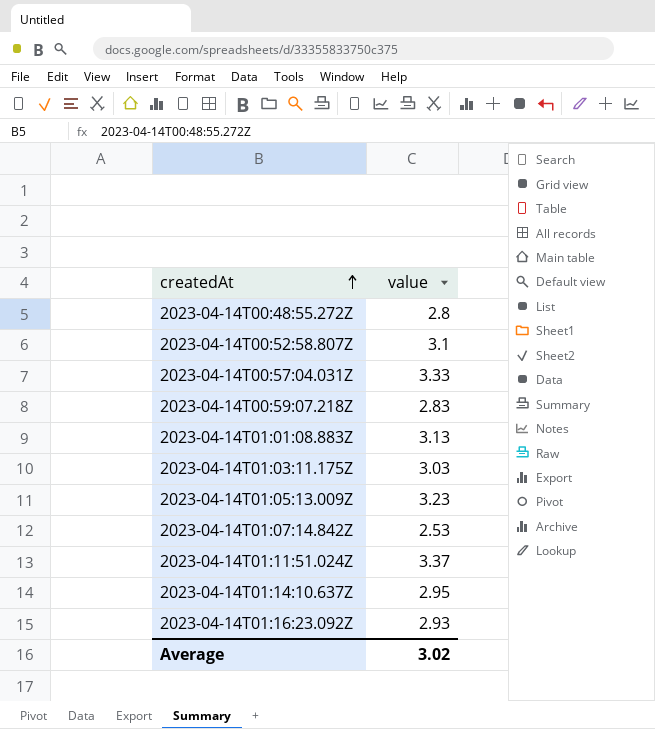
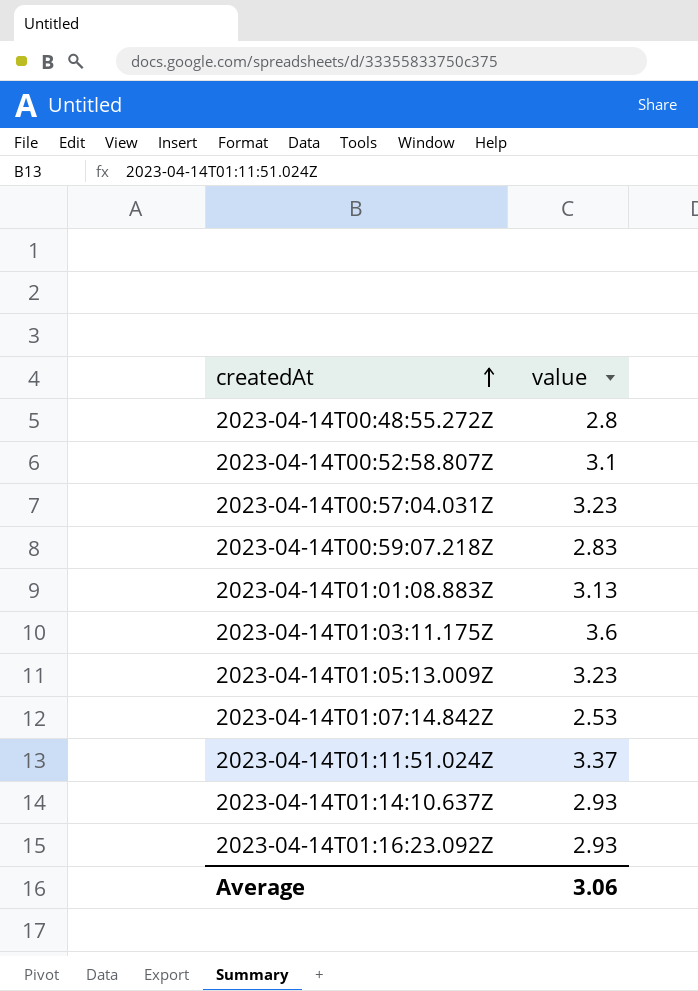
2023-04-14T00:57:04.031Z | value: 3.33 -> 3.23
2023-04-14T01:03:11.175Z | value: 3.03 -> 3.6
2023-04-14T01:14:10.637Z | value: 2.95 -> 2.93
Average | value: 3.02 -> 3.06

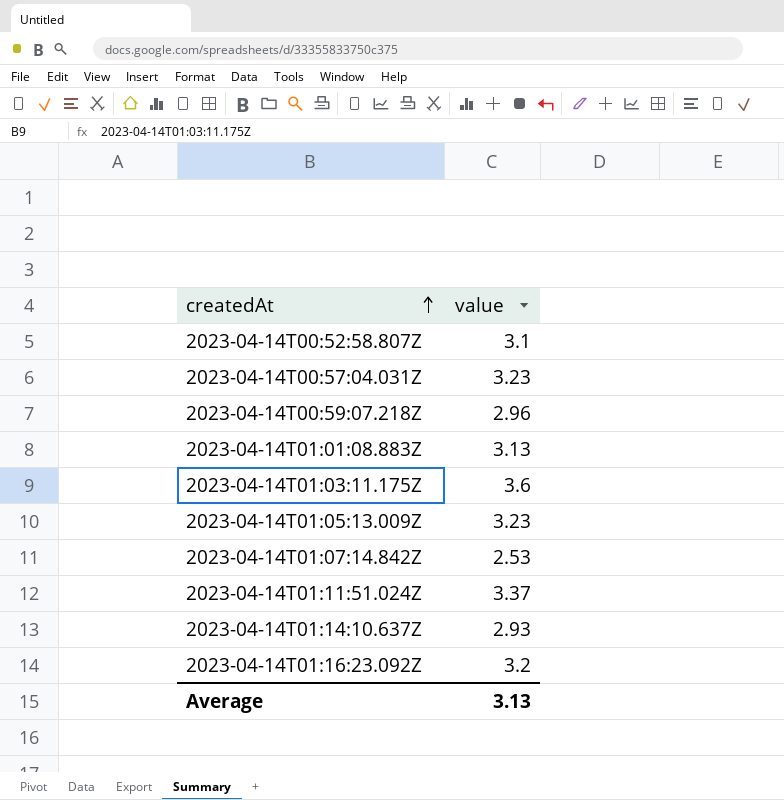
row 2023-04-14T00:48:55.272Z: 2.8 -> none
2023-04-14T00:59:07.218Z | value: 2.83 -> 2.96
2023-04-14T01:16:23.092Z | value: 2.93 -> 3.2
Average | value: 3.06 -> 3.13

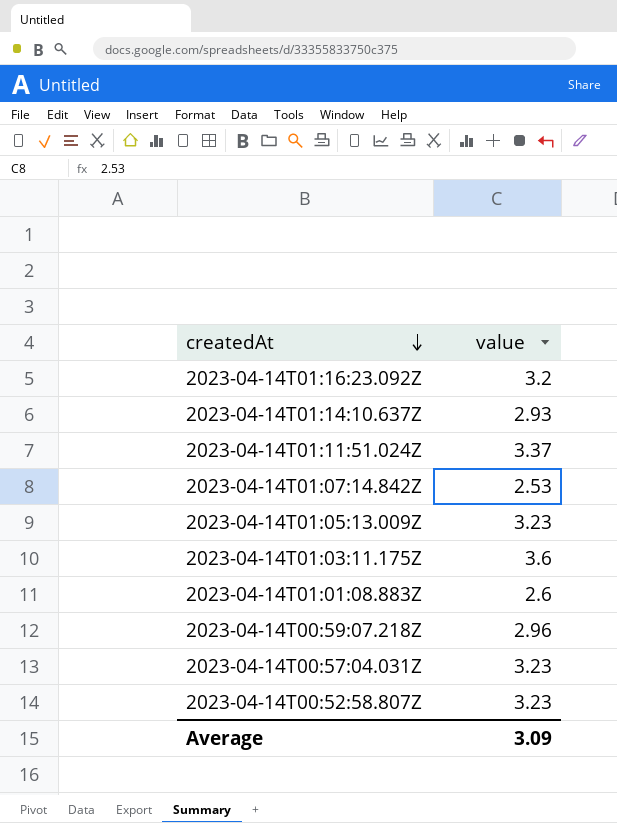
row order: createdAt ascending -> createdAt descending
2023-04-14T01:01:08.883Z | value: 3.13 -> 2.6
2023-04-14T00:52:58.807Z | value: 3.1 -> 3.23
Average | value: 3.13 -> 3.09

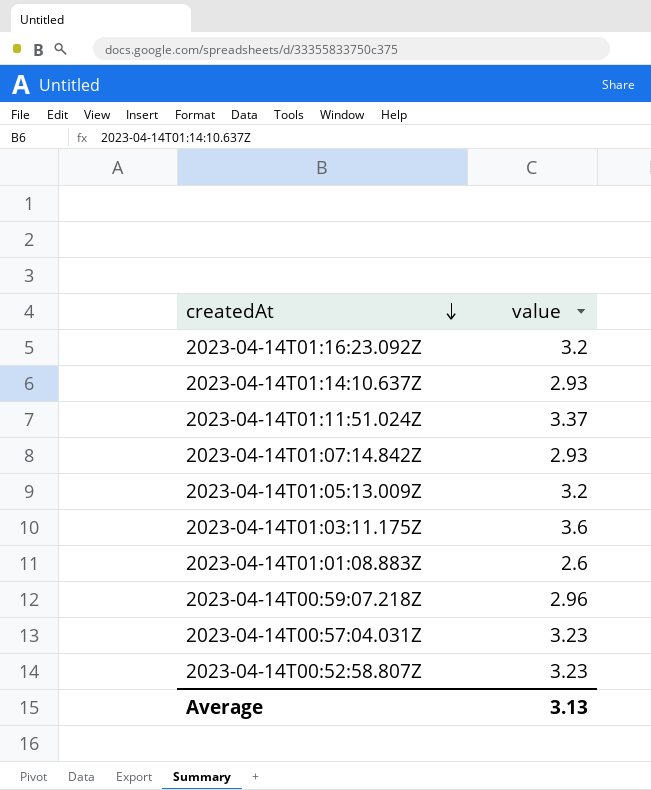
2023-04-14T01:07:14.842Z | value: 2.53 -> 2.93
2023-04-14T01:05:13.009Z | value: 3.23 -> 3.2
Average | value: 3.09 -> 3.13

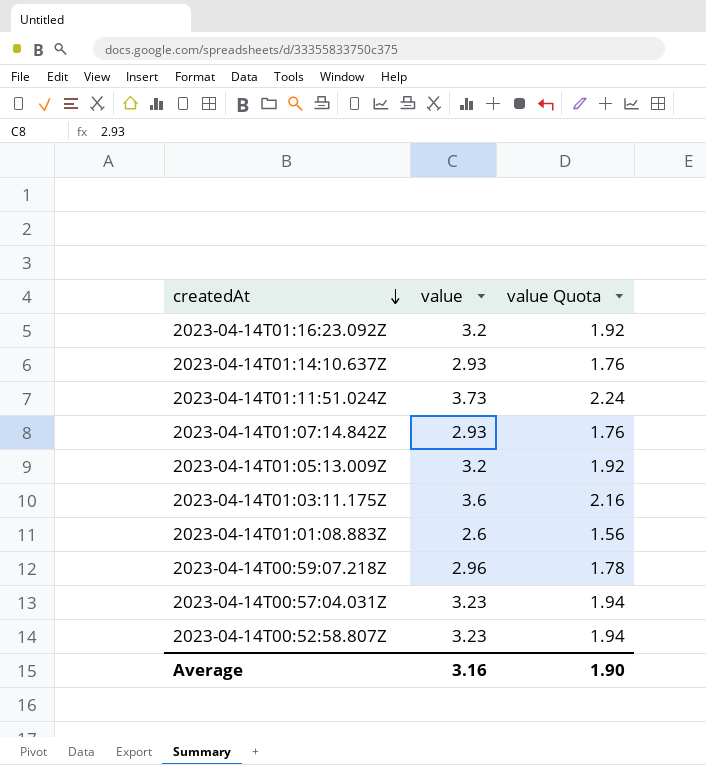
column value Quota | formula: none -> [value] * 0.6
2023-04-14T01:11:51.024Z | value: 3.37 -> 3.73
Average | value: 3.13 -> 3.16

